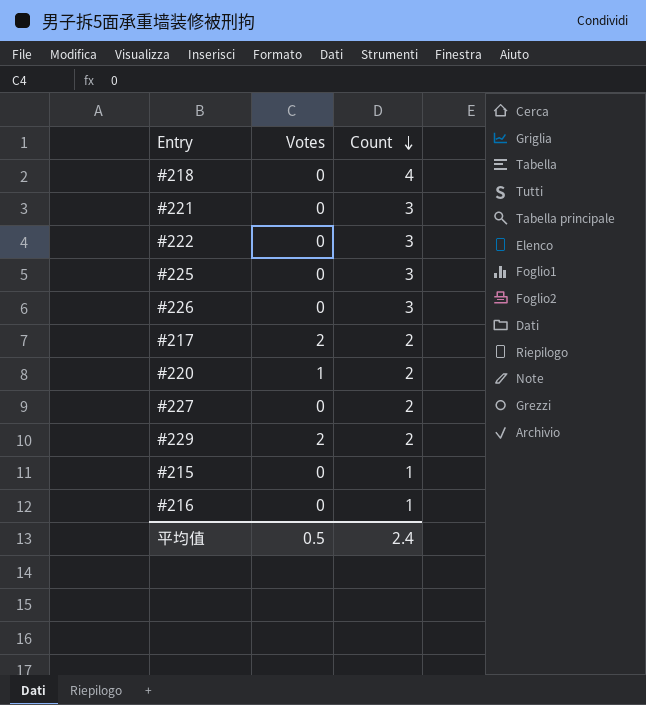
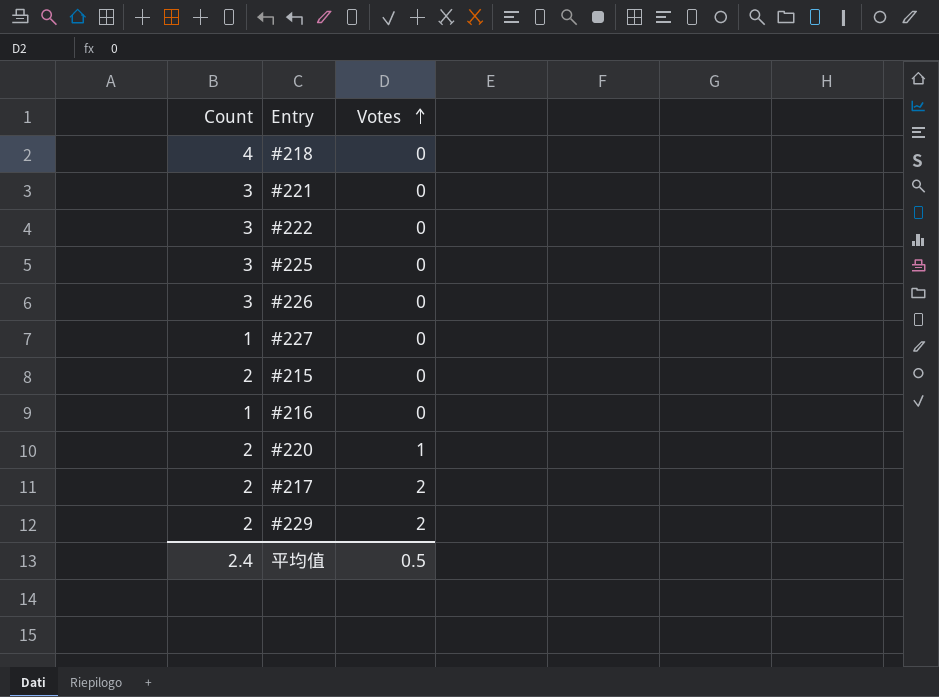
row order: Count descending -> Votes ascending
column Count | position: 3 -> 1
#227 | Count: 2 -> 1
#215 | Count: 1 -> 2

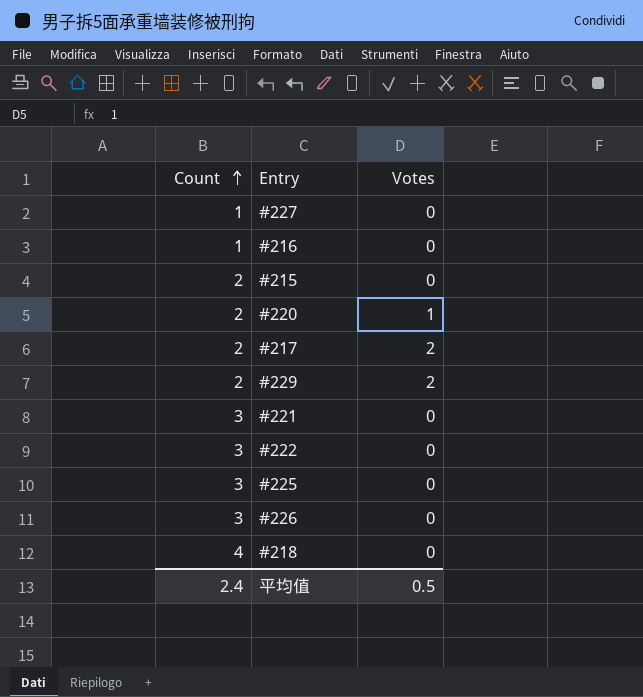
row order: Votes ascending -> Count ascending

